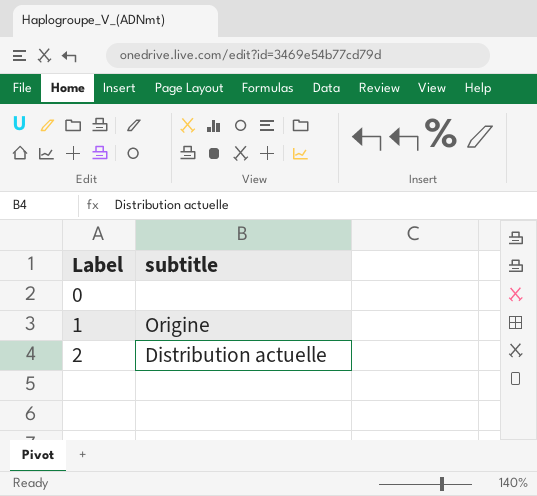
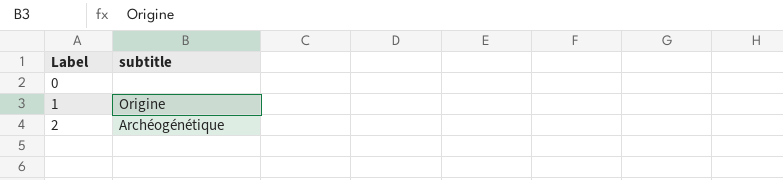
2 | subtitle: Distribution actuelle -> Archéogénétique

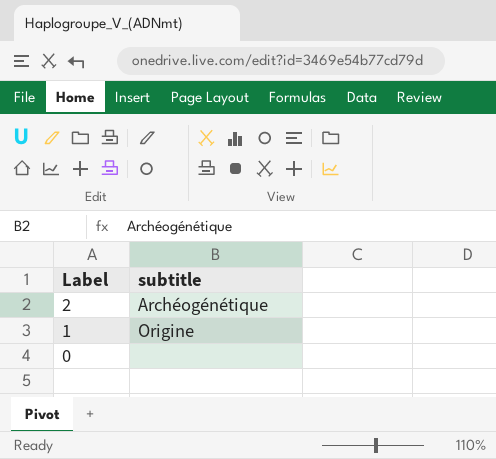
row order: Label ascending -> Label descending

